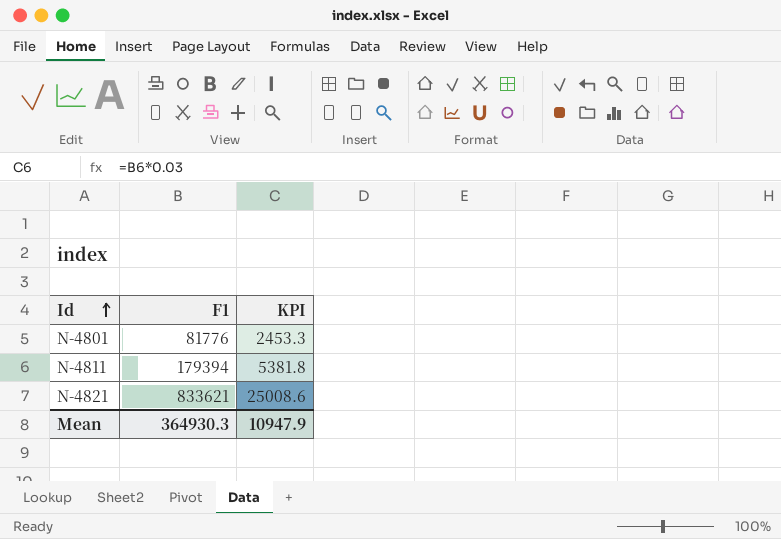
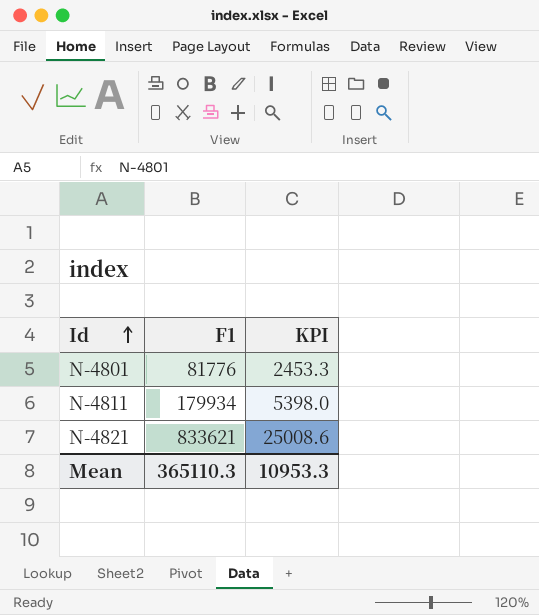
N-4811 | F1: 179394 -> 179934
N-4811 | KPI: 5381.8 -> 5398.0
Mean | F1: 364930.3 -> 365110.3
Mean | KPI: 10947.9 -> 10953.3

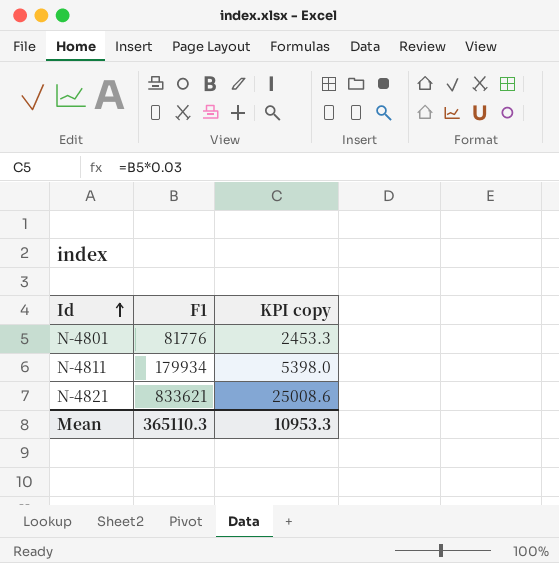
column name: KPI -> KPI copy

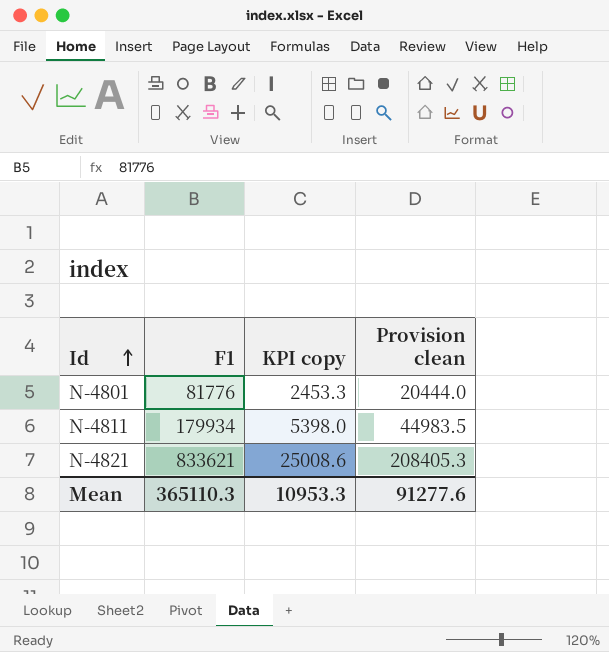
column Provision clean | formula: none -> [F1] * 0.25

